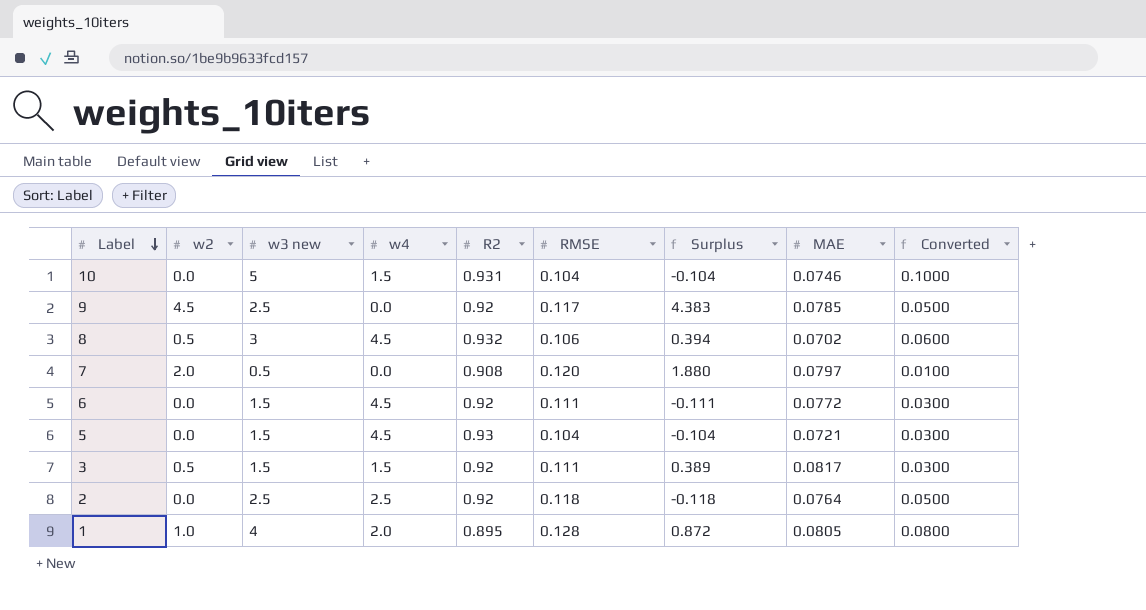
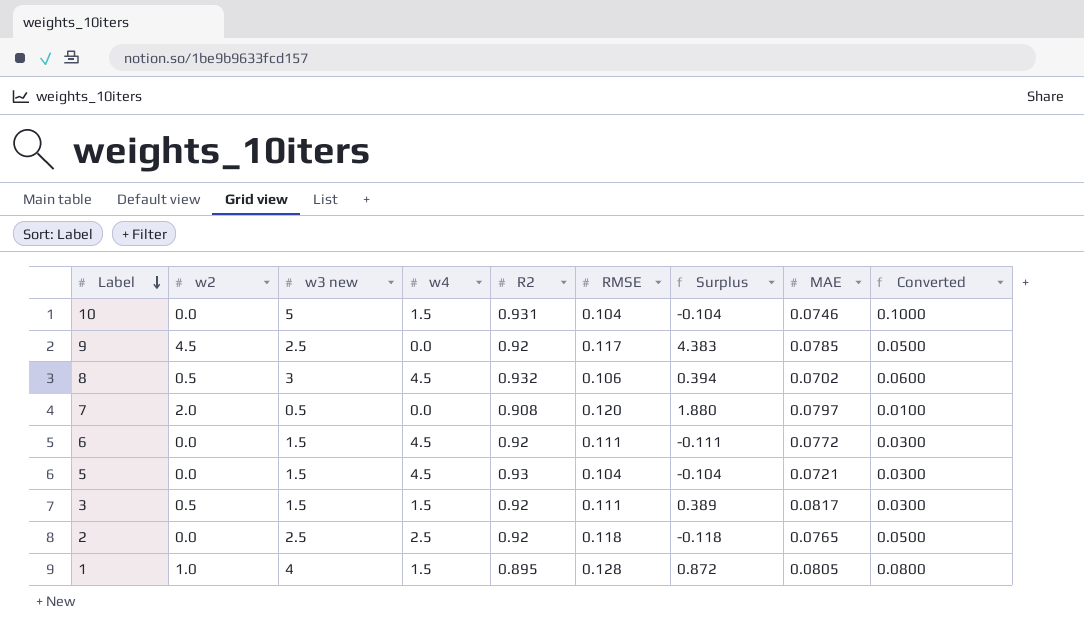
2 | MAE: 0.0764 -> 0.0765
1 | w4: 2.0 -> 1.5

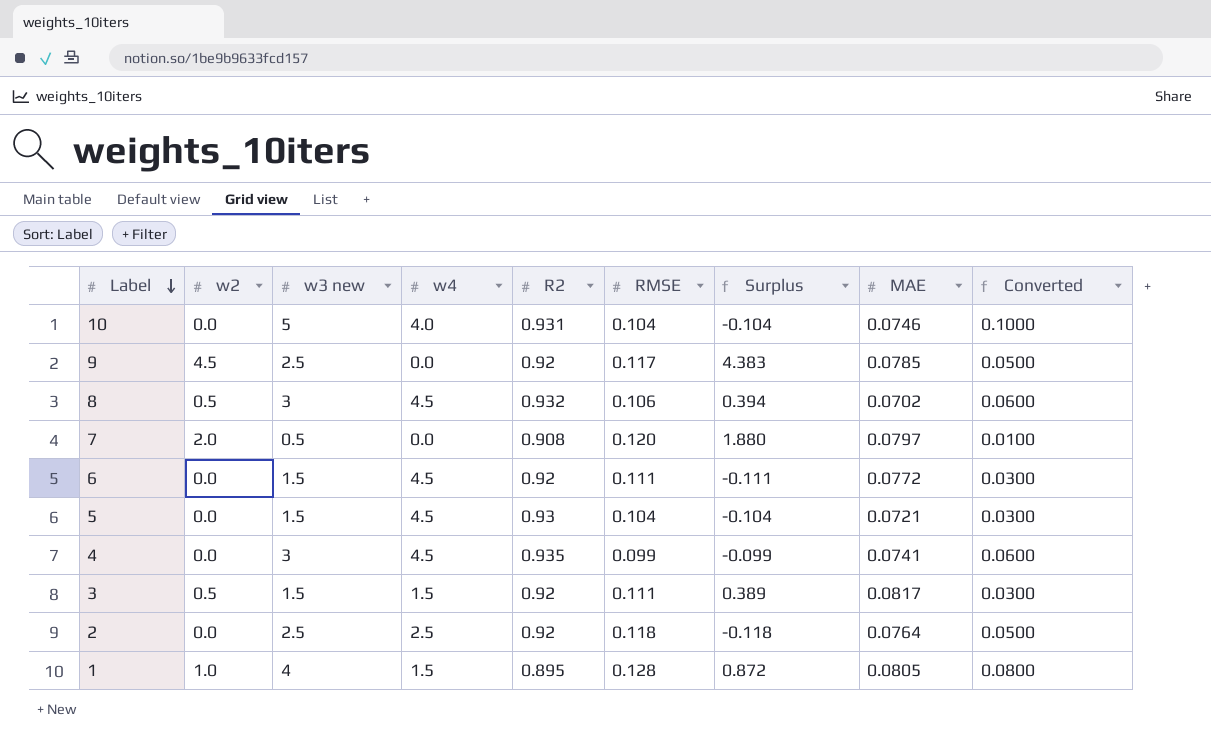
10 | w4: 1.5 -> 4.0
row 4: none -> 0.0 | 3 | 4.5 | 0.935 | 0.099 | -0.099 | 0.0741 | 0.0600
2 | MAE: 0.0765 -> 0.0764

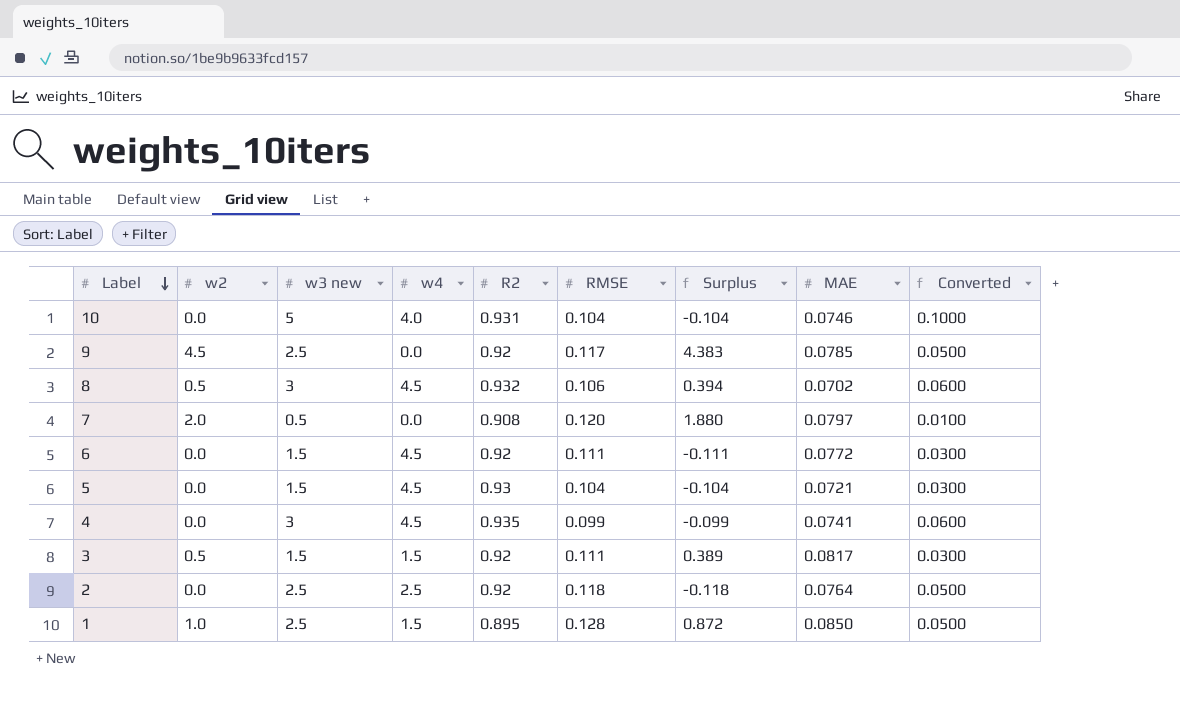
1 | w3 new: 4 -> 2.5
1 | MAE: 0.0805 -> 0.0850
1 | Converted: 0.0800 -> 0.0500

